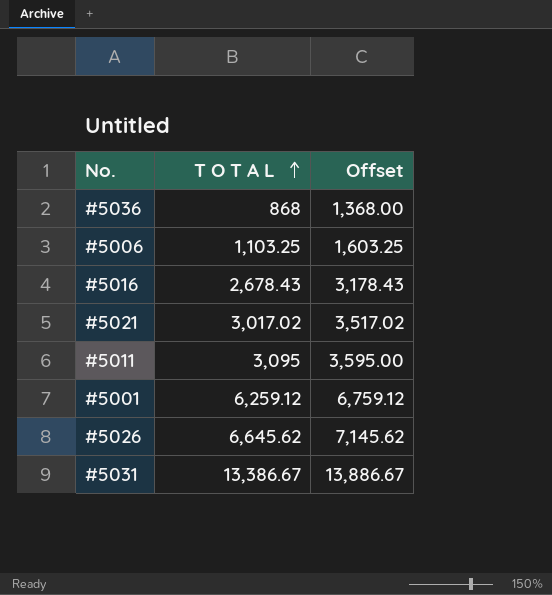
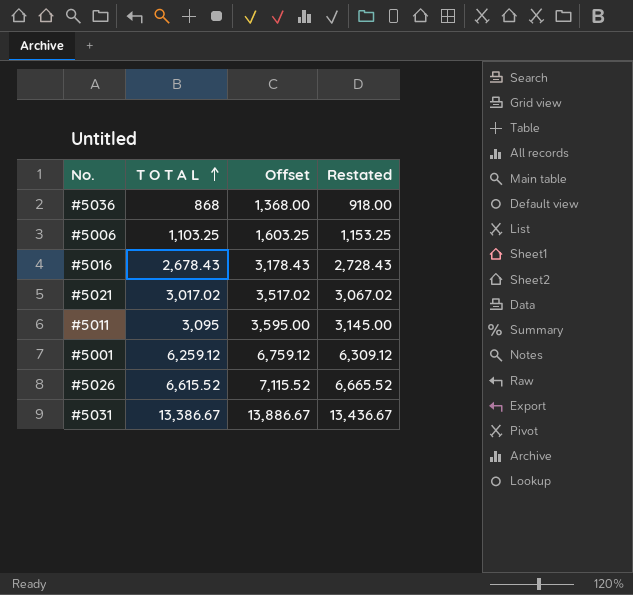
column Restated | formula: none -> [T O T A L] + 50
#5026 | T O T A L: 6,645.62 -> 6,615.52
#5026 | Offset: 7,145.62 -> 7,115.52

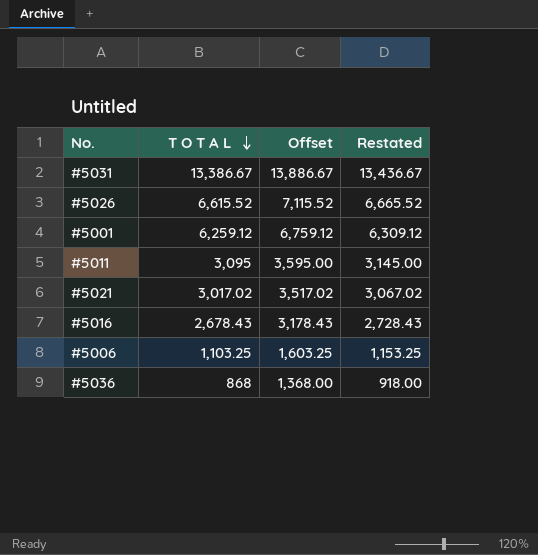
row order: T O T A L ascending -> T O T A L descending

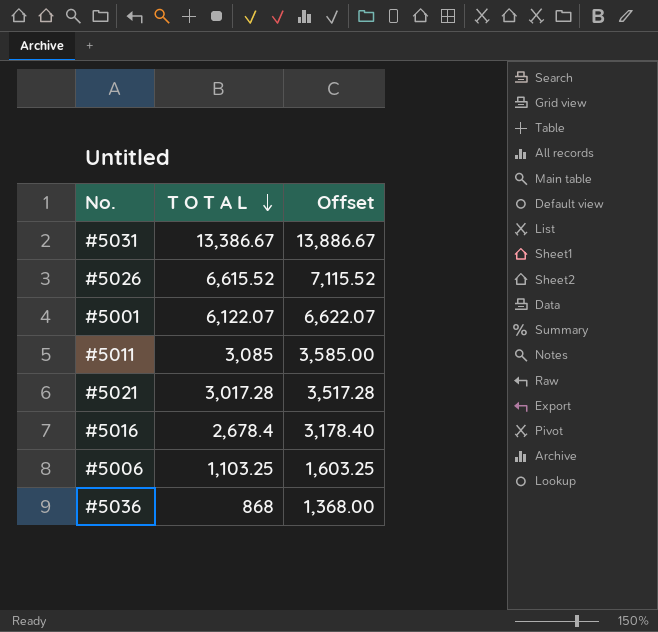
column Restated | formula: [T O T A L] + 50 -> none
#5001 | T O T A L: 6,259.12 -> 6,122.07
#5001 | Offset: 6,759.12 -> 6,622.07
#5011 | T O T A L: 3,095 -> 3,085
#5011 | Offset: 3,595.00 -> 3,585.00
#5021 | T O T A L: 3,017.02 -> 3,017.28
#5021 | Offset: 3,517.02 -> 3,517.28
#5016 | T O T A L: 2,678.43 -> 2,678.4
#5016 | Offset: 3,178.43 -> 3,178.40

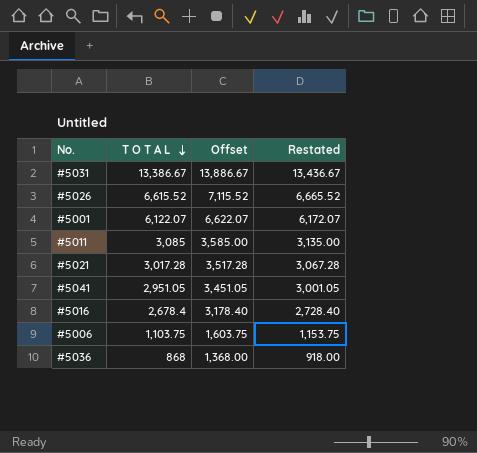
column Restated | formula: none -> [T O T A L] + 50
row #5041: none -> 2,951.05 | 3,451.05 | 3,001.05
#5006 | T O T A L: 1,103.25 -> 1,103.75
#5006 | Offset: 1,603.25 -> 1,603.75

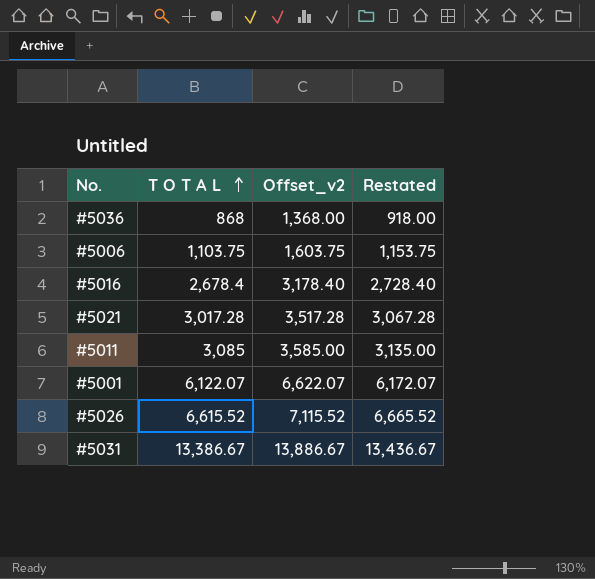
row order: T O T A L descending -> T O T A L ascending
column name: Offset -> Offset_v2
row #5041: 2,951.05 | 3,451.05 | 3,001.05 -> none

